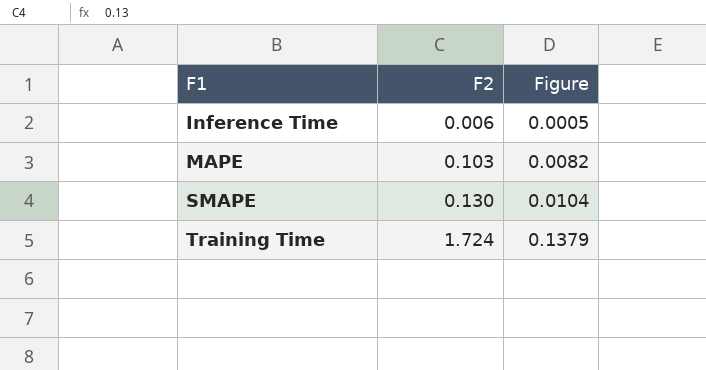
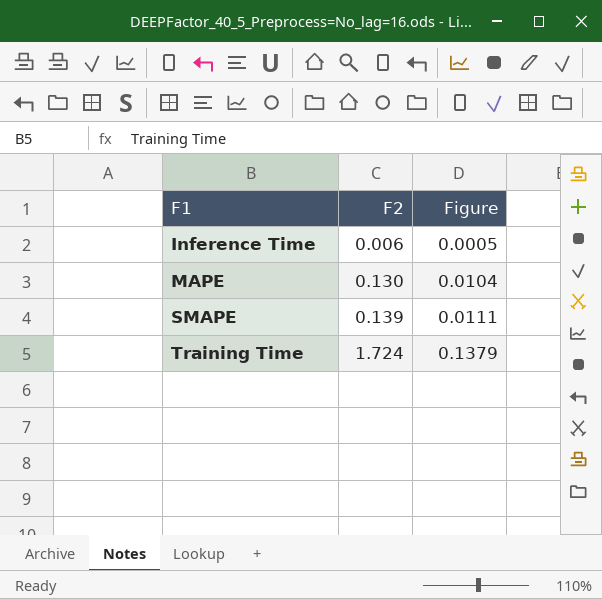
MAPE | F2: 0.103 -> 0.130
MAPE | Figure: 0.0082 -> 0.0104
SMAPE | F2: 0.130 -> 0.139
SMAPE | Figure: 0.0104 -> 0.0111

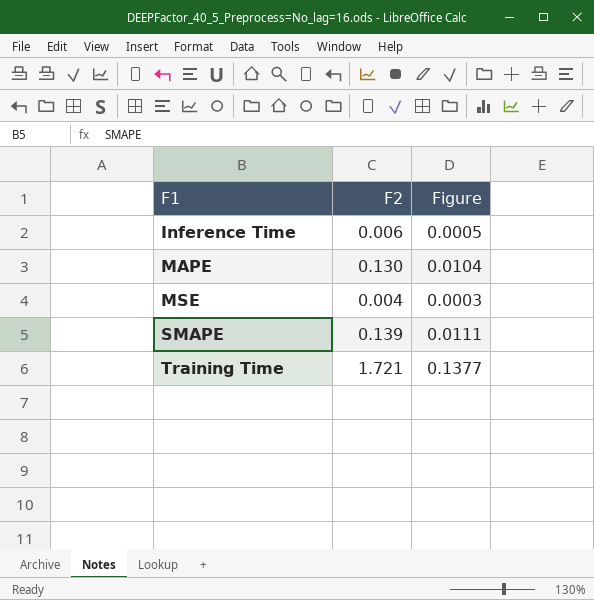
row MSE: none -> 0.004 | 0.0003
Training Time | F2: 1.724 -> 1.721
Training Time | Figure: 0.1379 -> 0.1377

